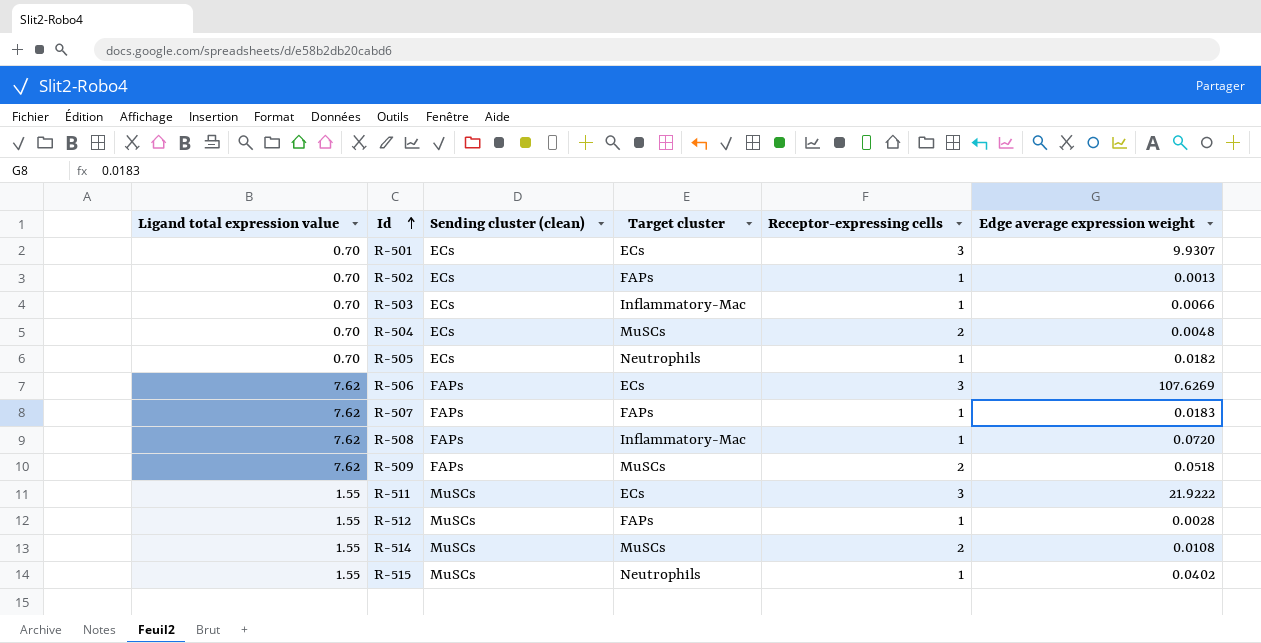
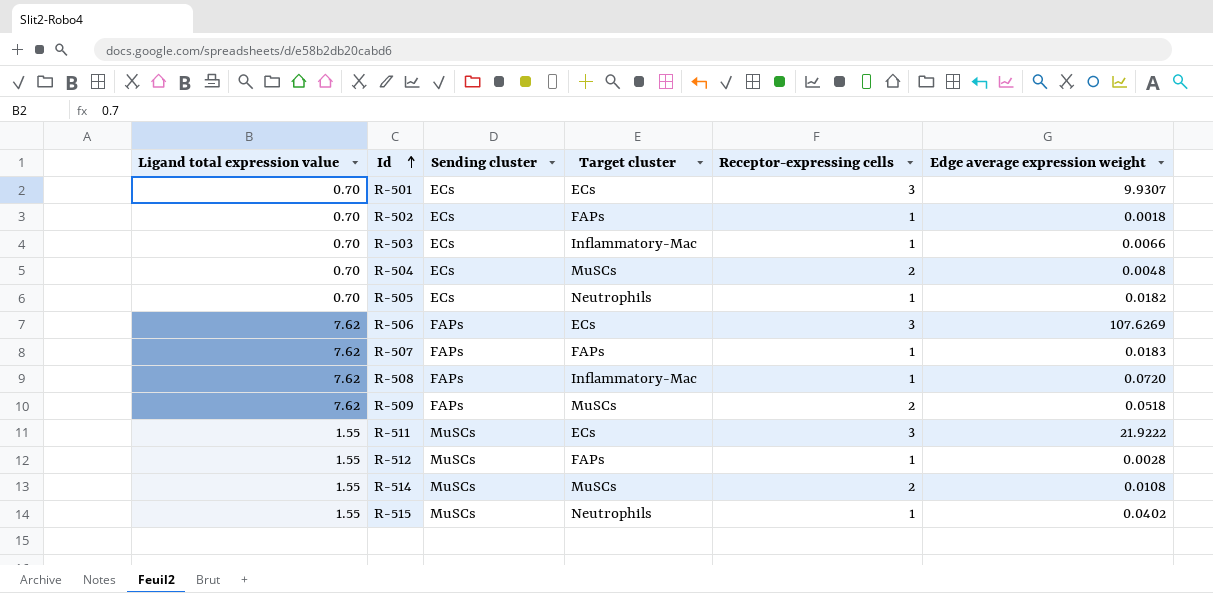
column name: Sending cluster (clean) -> Sending cluster
R-502 | Edge average expression weight: 0.0013 -> 0.0018

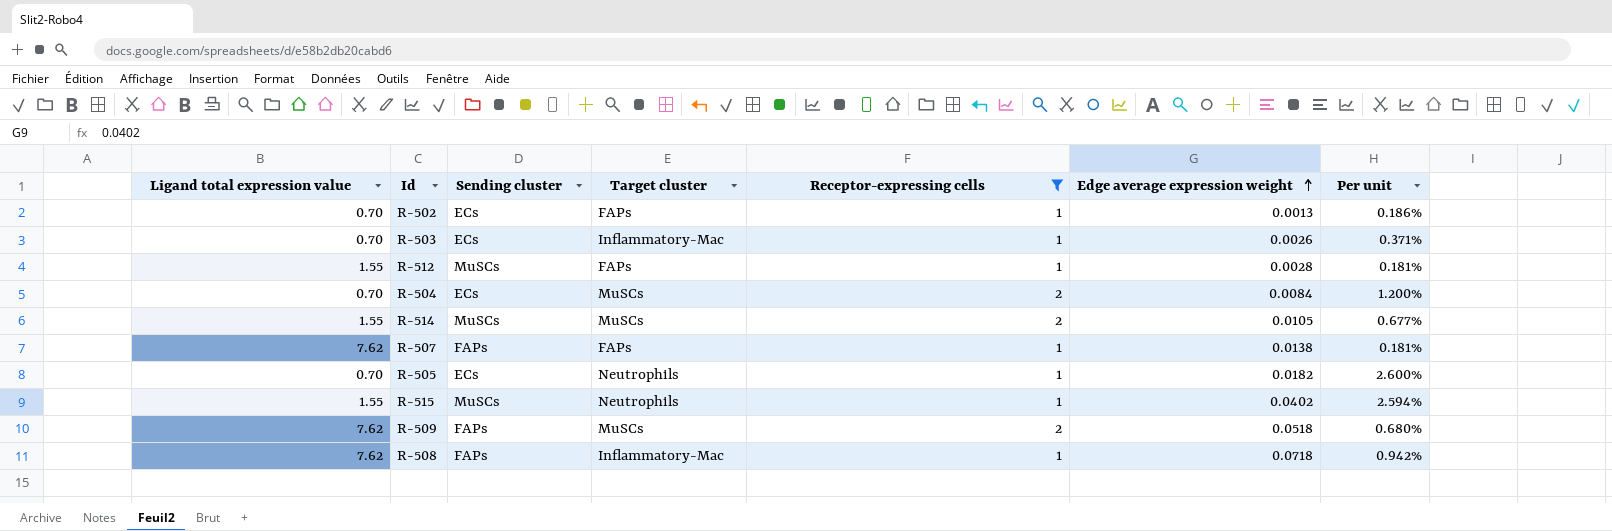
filter: none -> Receptor-expressing cells != 3
row order: Id ascending -> Edge average expression weight ascending
column Per unit | formula: none -> [Edge average expression weight] / [Ligand total expression value]
R-502 | Edge average expression weight: 0.0018 -> 0.0013
R-503 | Edge average expression weight: 0.0066 -> 0.0026
R-504 | Edge average expression weight: 0.0048 -> 0.0084
R-514 | Edge average expression weight: 0.0108 -> 0.0105
R-507 | Edge average expression weight: 0.0183 -> 0.0138
R-508 | Edge average expression weight: 0.0720 -> 0.0718

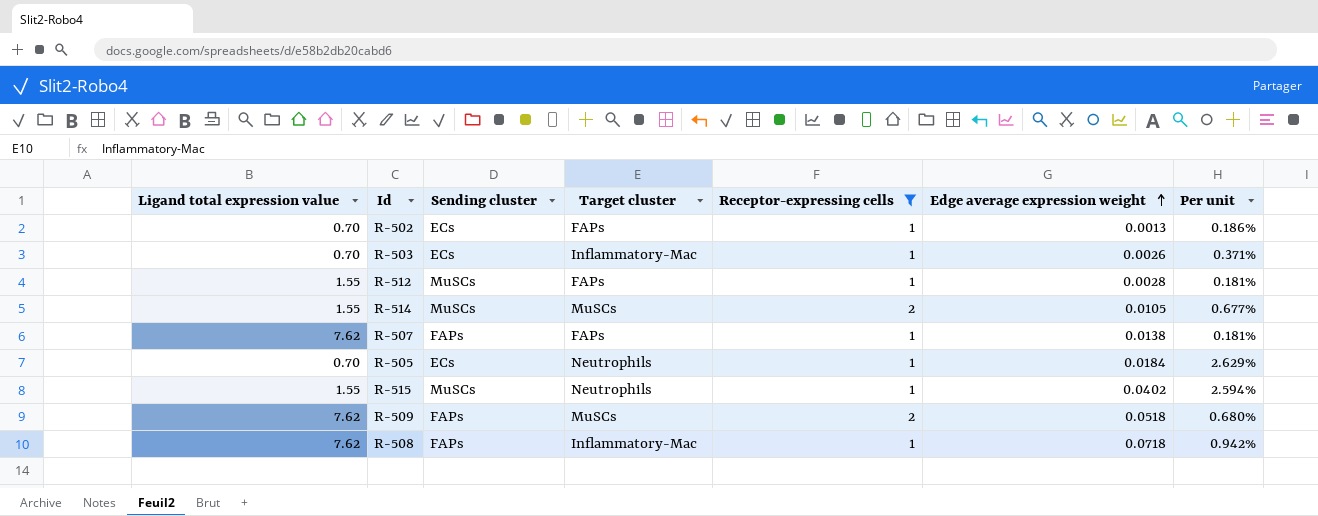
row R-504: 0.70 | ECs | MuSCs | 2 | 0.0084 | 1.200% -> none
R-505 | Edge average expression weight: 0.0182 -> 0.0184
R-505 | Per unit: 2.600% -> 2.629%

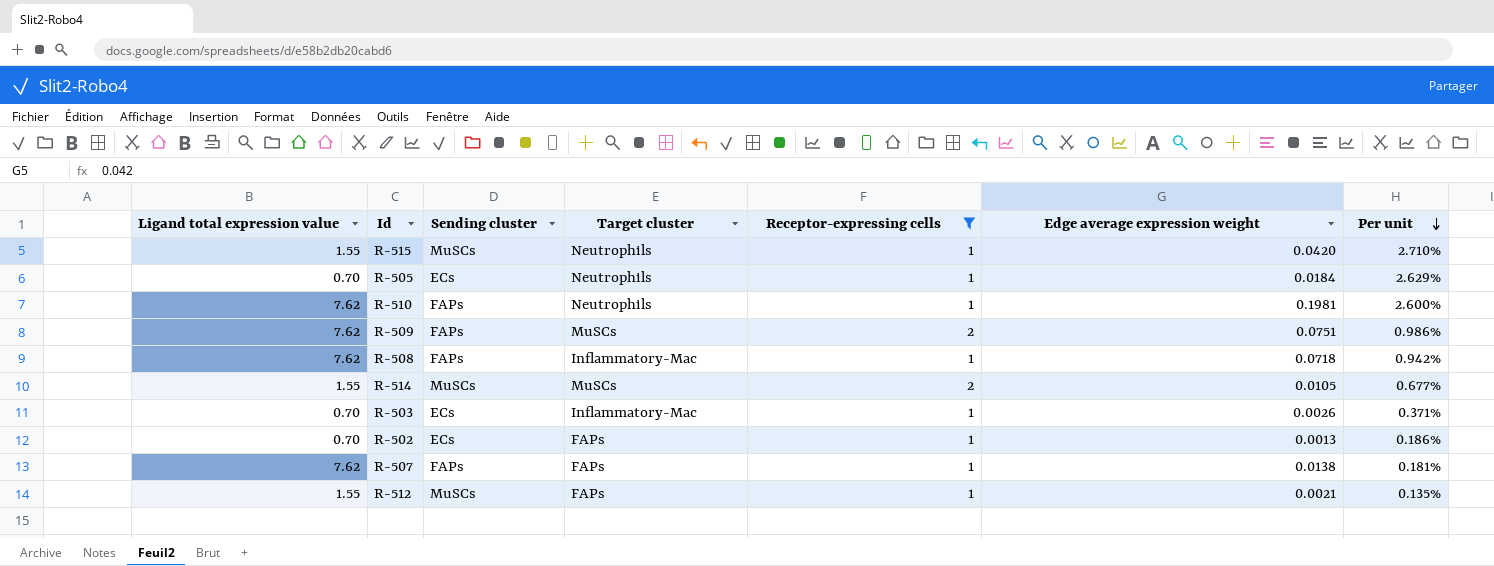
row order: Edge average expression weight ascending -> Per unit descending
R-515 | Edge average expression weight: 0.0402 -> 0.0420
R-515 | Per unit: 2.594% -> 2.710%
row R-510: none -> 7.62 | FAPs | Neutrophils | 1 | 0.1981 | 2.600%
R-509 | Edge average expression weight: 0.0518 -> 0.0751
R-509 | Per unit: 0.680% -> 0.986%
R-512 | Edge average expression weight: 0.0028 -> 0.0021
R-512 | Per unit: 0.181% -> 0.135%

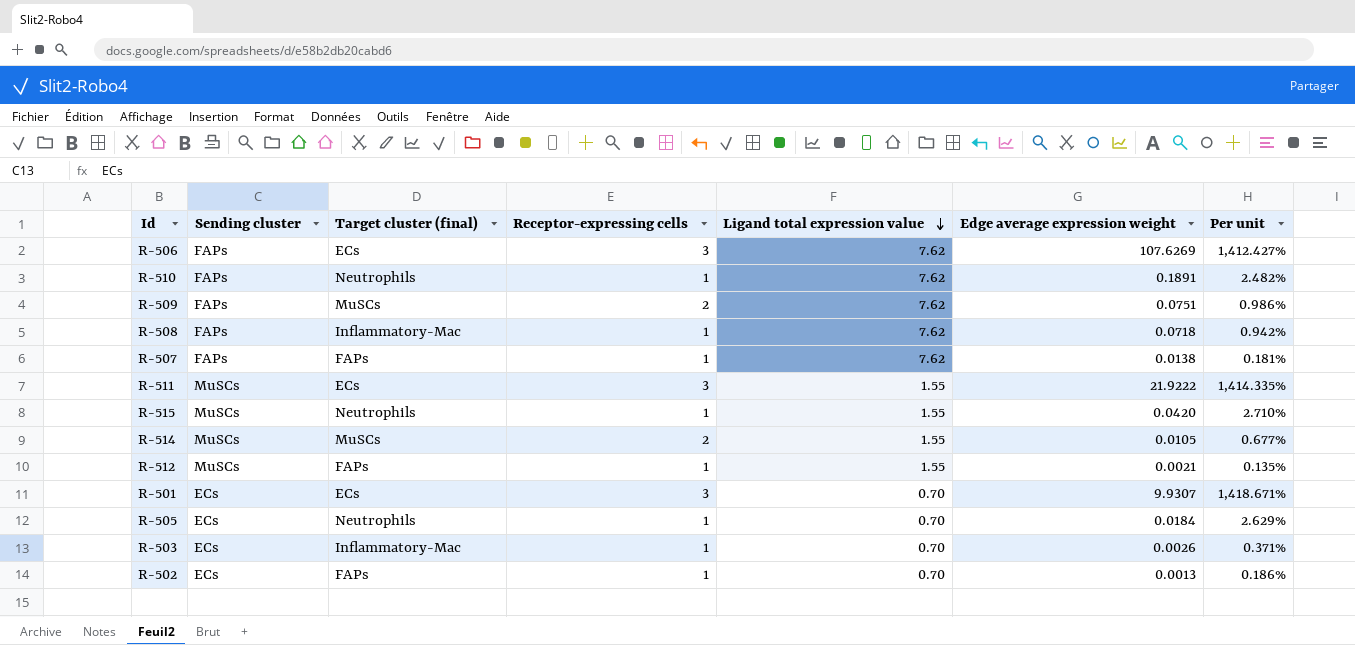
filter: Receptor-expressing cells != 3 -> none
row order: Per unit descending -> Ligand total expression value descending
column name: Target cluster -> Target cluster (final)
column Ligand total expression value | position: 1 -> 5
R-510 | Edge average expression weight: 0.1981 -> 0.1891
R-510 | Per unit: 2.600% -> 2.482%

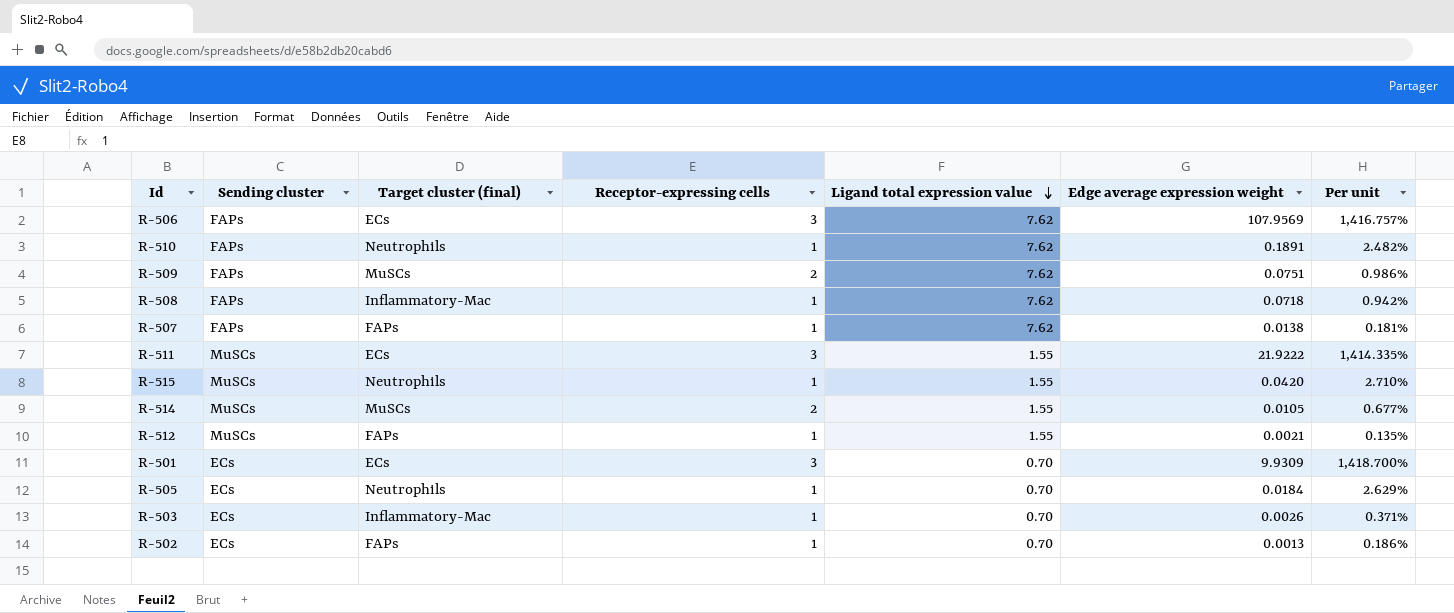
R-506 | Edge average expression weight: 107.6269 -> 107.9569
R-506 | Per unit: 1,412.427% -> 1,416.757%
R-501 | Edge average expression weight: 9.9307 -> 9.9309
R-501 | Per unit: 1,418.671% -> 1,418.700%

